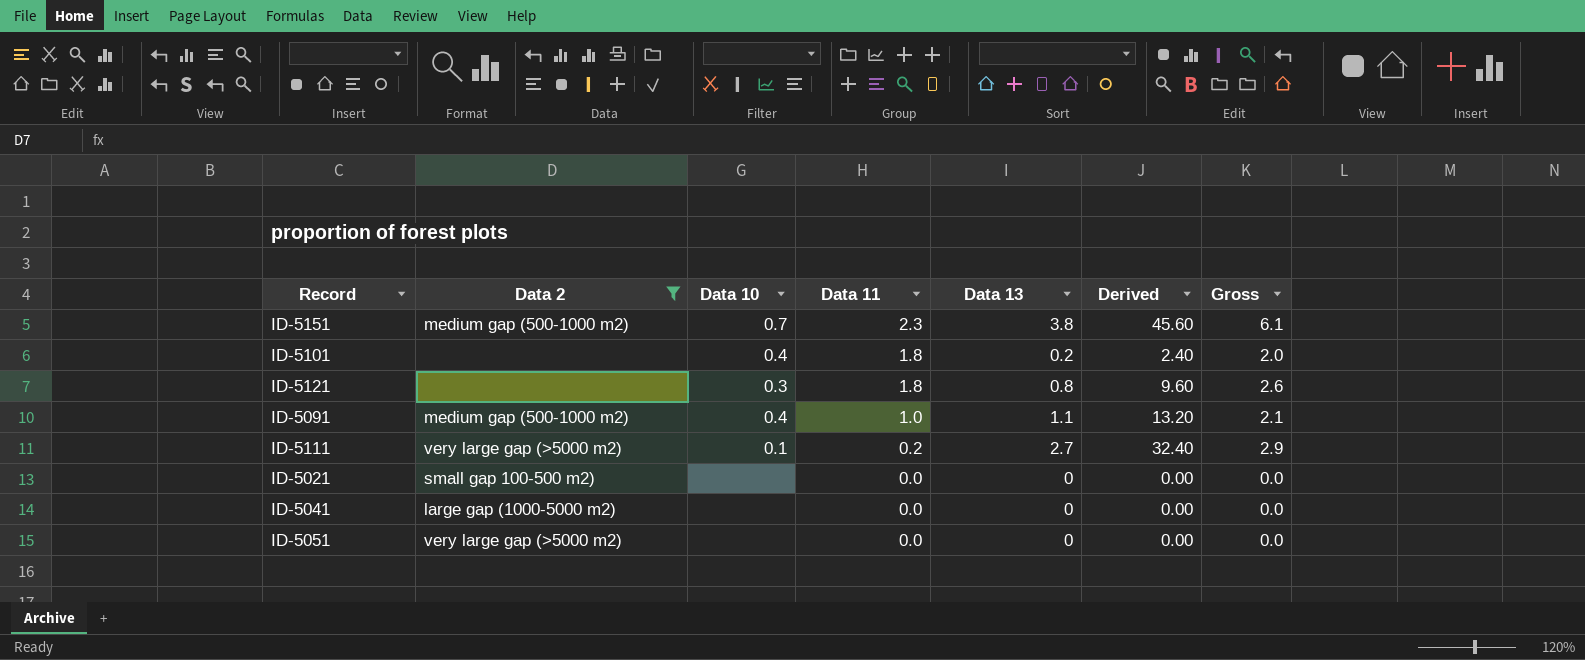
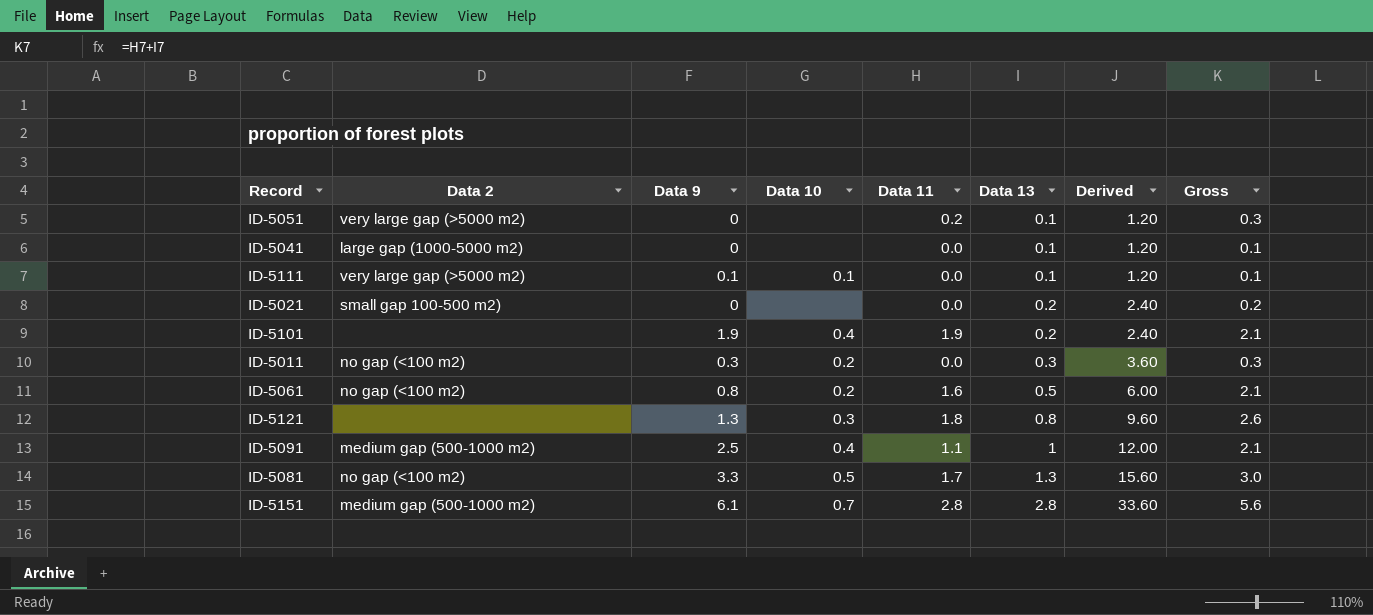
filter: Data 2 != no gap (<100 m2) -> none
row order: Data 11 descending -> Data 13 ascending
column Data 9 | position: none -> 3
ID-5051 | Data 11: 0.0 -> 0.2
ID-5051 | Data 13: 0 -> 0.1
ID-5051 | Derived: 0.00 -> 1.20
ID-5051 | Gross: 0.0 -> 0.3
ID-5041 | Data 13: 0 -> 0.1
ID-5041 | Derived: 0.00 -> 1.20
ID-5041 | Gross: 0.0 -> 0.1
ID-5111 | Data 11: 0.2 -> 0.0
ID-5111 | Data 13: 2.7 -> 0.1
ID-5111 | Derived: 32.40 -> 1.20
ID-5111 | Gross: 2.9 -> 0.1
ID-5021 | Data 13: 0 -> 0.2
ID-5021 | Derived: 0.00 -> 2.40
ID-5021 | Gross: 0.0 -> 0.2
ID-5101 | Data 11: 1.8 -> 1.9
ID-5101 | Gross: 2.0 -> 2.1
ID-5091 | Data 11: 1.0 -> 1.1
ID-5091 | Data 13: 1.1 -> 1
ID-5091 | Derived: 13.20 -> 12.00
ID-5151 | Data 11: 2.3 -> 2.8
ID-5151 | Data 13: 3.8 -> 2.8
ID-5151 | Derived: 45.60 -> 33.60
ID-5151 | Gross: 6.1 -> 5.6

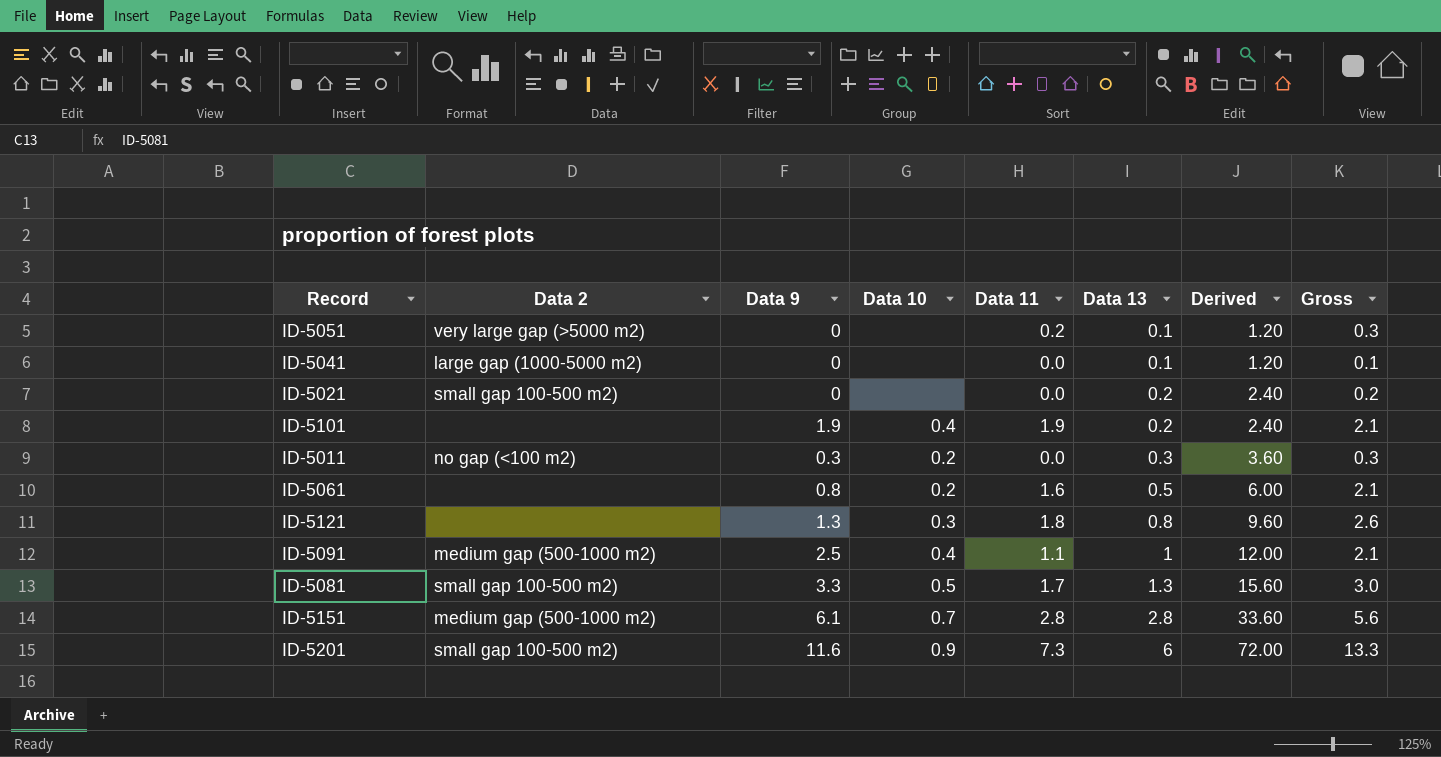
row ID-5111: very large gap (>5000 m2) | 0.1 | 0.1 | 0.0 | 0.1 | 1.20 | 0.1 -> none
ID-5061 | Data 2: no gap (<100 m2) -> none
ID-5081 | Data 2: no gap (<100 m2) -> small gap 100-500 m2)
row ID-5201: none -> small gap 100-500 m2) | 11.6 | 0.9 | 7.3 | 6 | 72.00 | 13.3

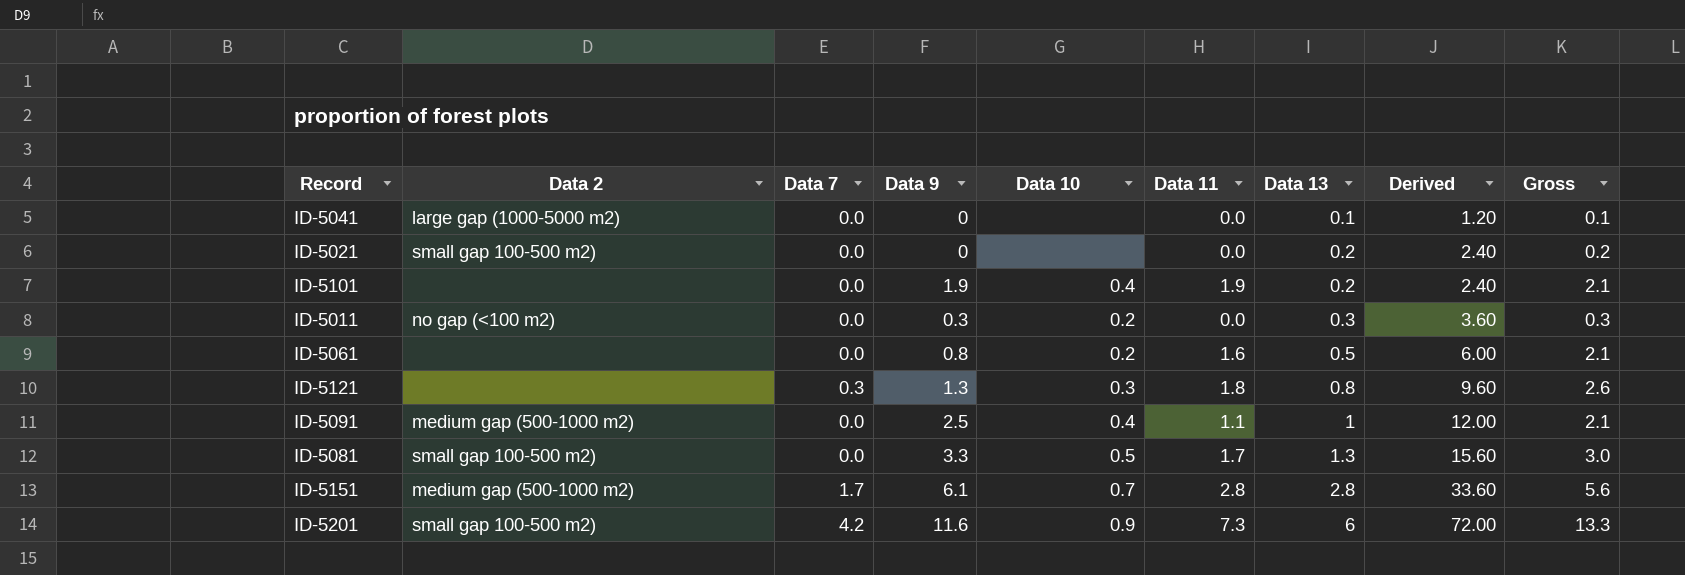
column Data 7 | position: none -> 3
row ID-5051: very large gap (>5000 m2) | 0 | none | 0.2 | 0.1 | 1.20 | 0.3 -> none

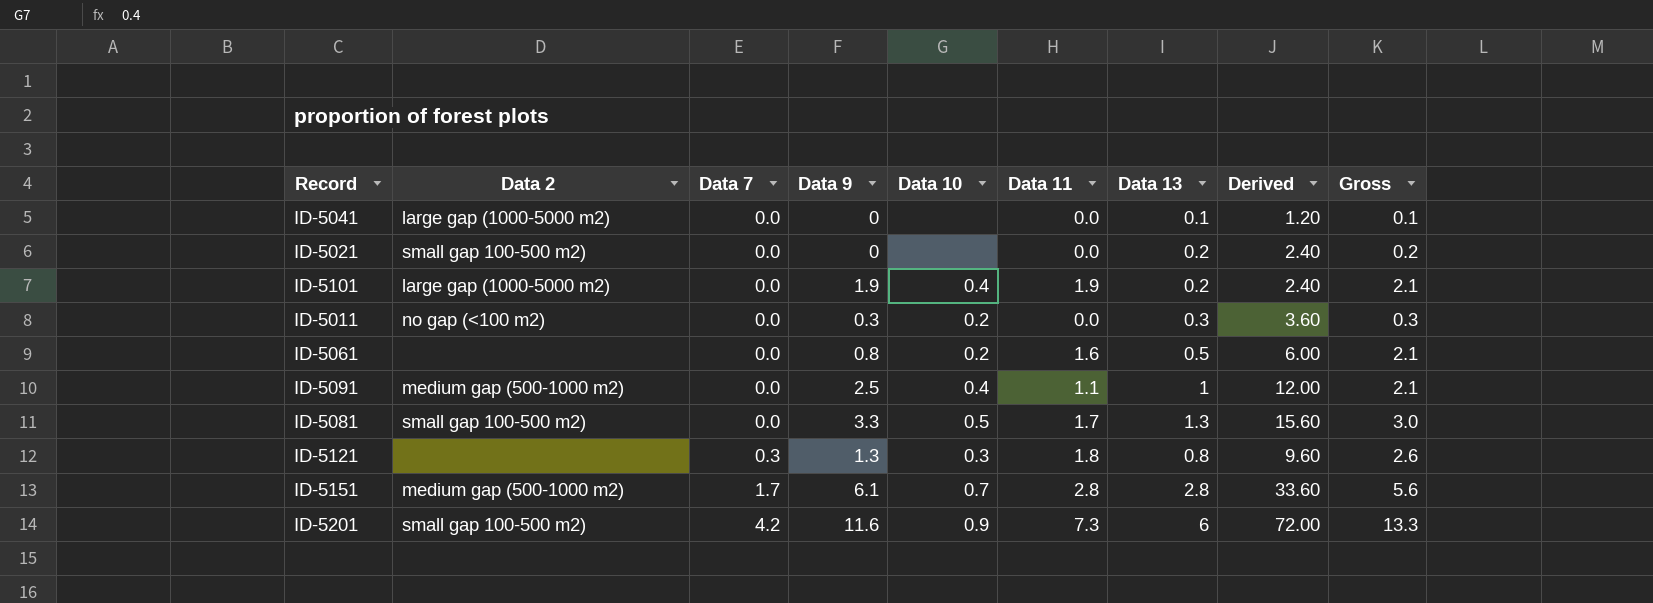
row order: Data 13 ascending -> Data 7 ascending
ID-5101 | Data 2: none -> large gap (1000-5000 m2)

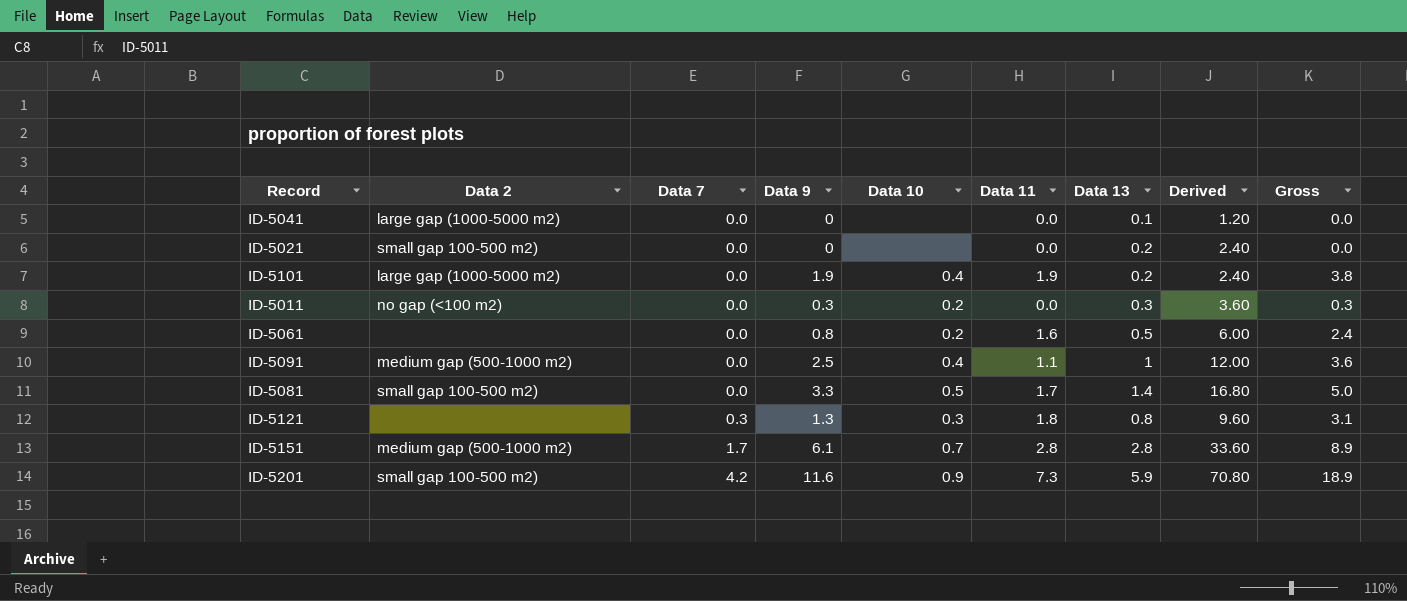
column Gross | formula: [Data 11] + [Data 13] -> [Data 9] + [Data 11]
ID-5081 | Data 13: 1.3 -> 1.4
ID-5081 | Derived: 15.60 -> 16.80
ID-5201 | Data 13: 6 -> 5.9
ID-5201 | Derived: 72.00 -> 70.80

